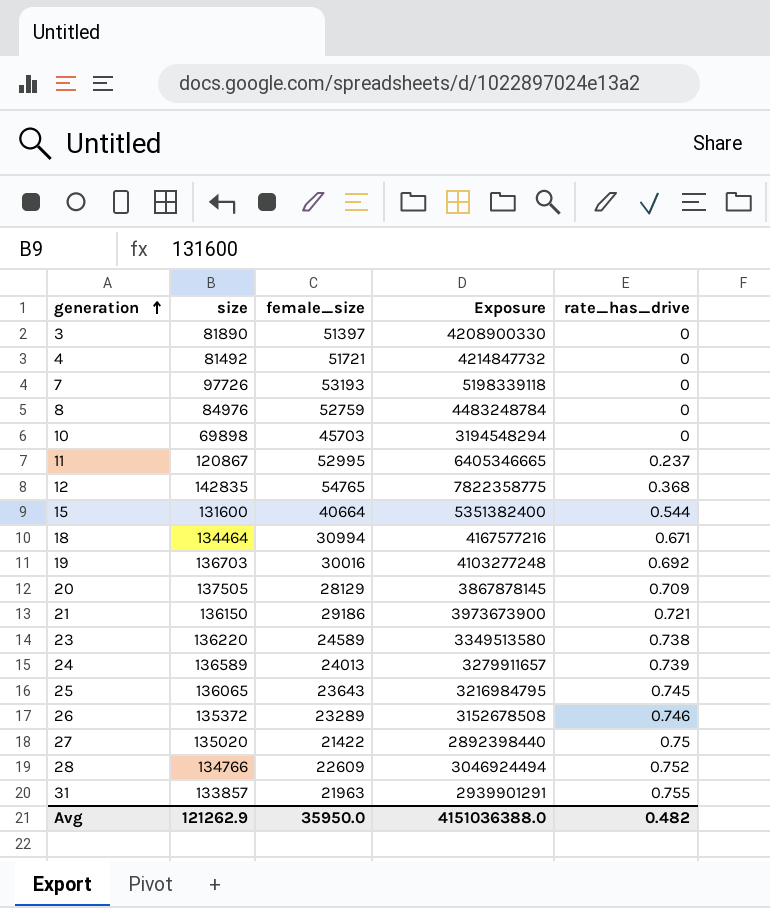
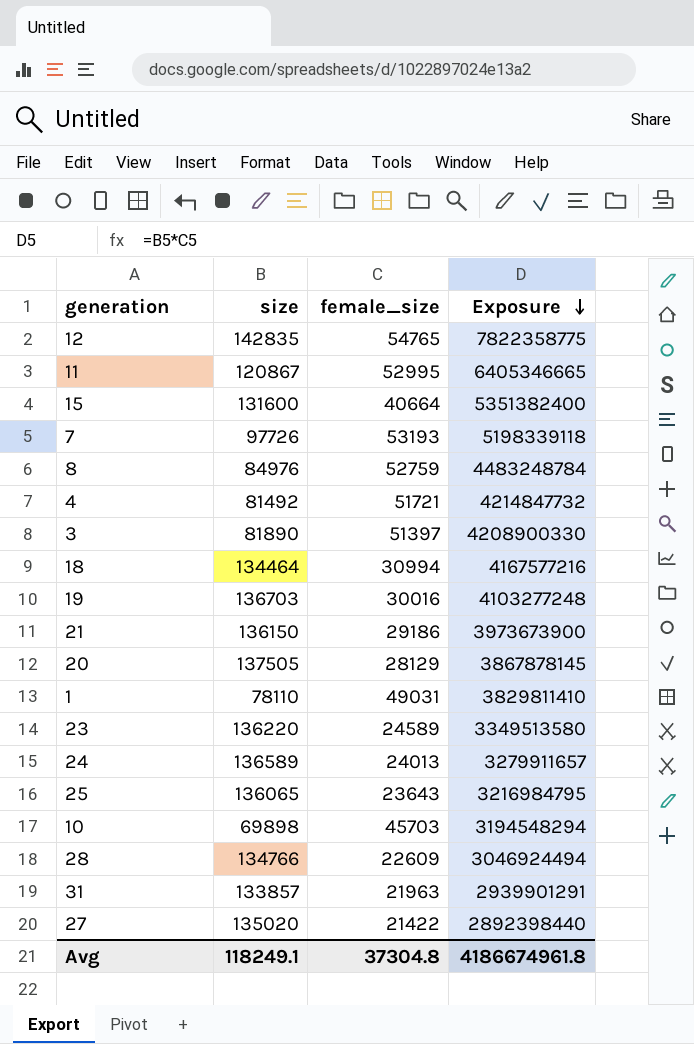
row order: generation ascending -> Exposure descending
column rate_has_drive | position: 5 -> none
row 26: 135372 | 23289 | 3152678508 | 0.746 -> none
row 1: none -> 78110 | 49031 | 3829811410
Avg | size: 121262.9 -> 118249.1
Avg | female_size: 35950.0 -> 37304.8
Avg | Exposure: 4151036388.0 -> 4186674961.8

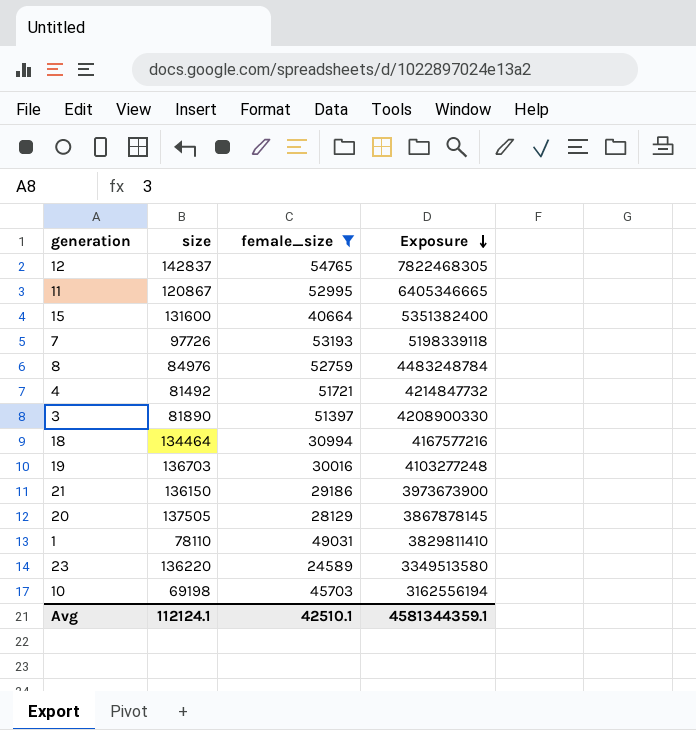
filter: none -> female_size >= 24589
12 | size: 142835 -> 142837
12 | Exposure: 7822358775 -> 7822468305
10 | size: 69898 -> 69198
10 | Exposure: 3194548294 -> 3162556194
Avg | size: 118249.1 -> 112124.1
Avg | female_size: 37304.8 -> 42510.1
Avg | Exposure: 4186674961.8 -> 4581344359.1

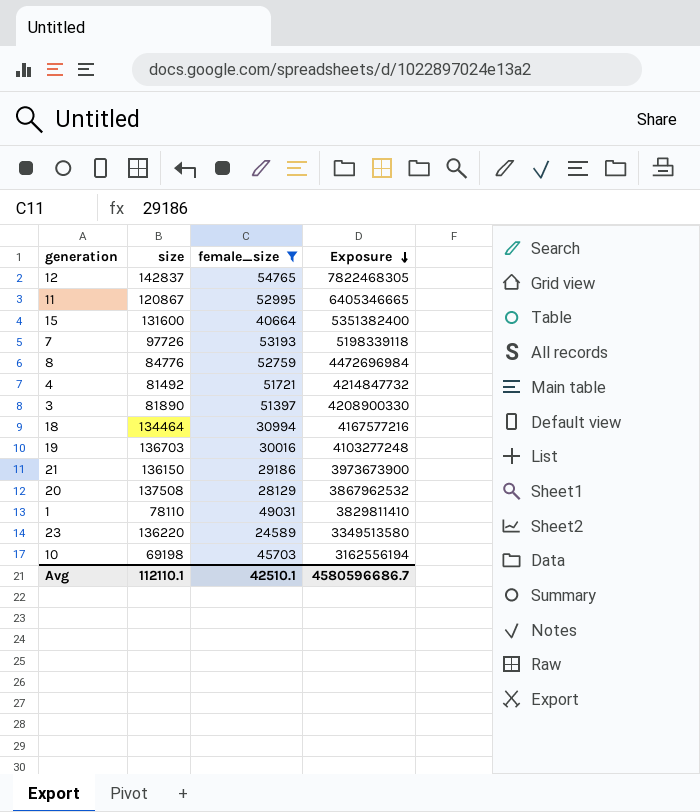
8 | size: 84976 -> 84776
8 | Exposure: 4483248784 -> 4472696984
20 | size: 137505 -> 137508
20 | Exposure: 3867878145 -> 3867962532
Avg | size: 112124.1 -> 112110.1
Avg | Exposure: 4581344359.1 -> 4580596686.7

